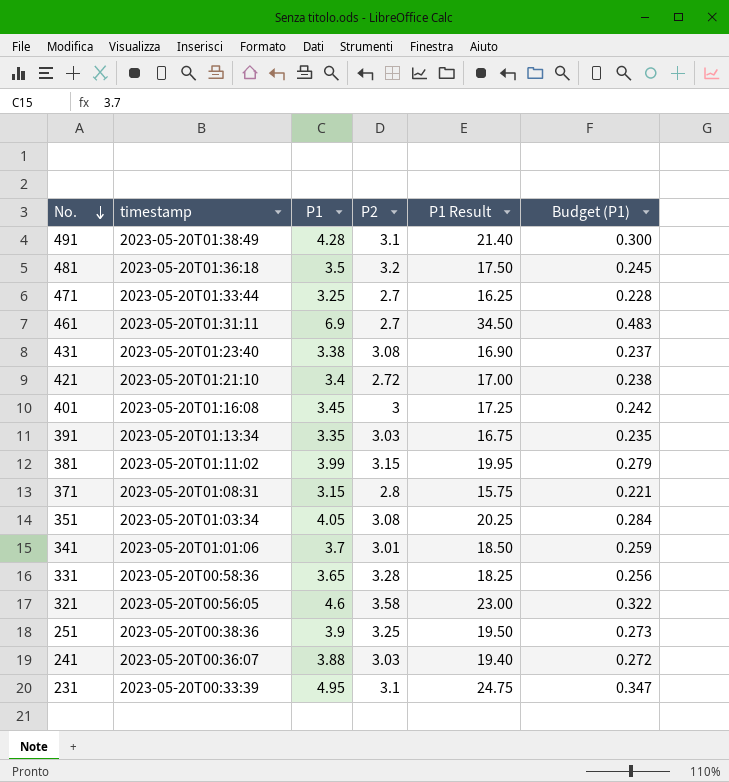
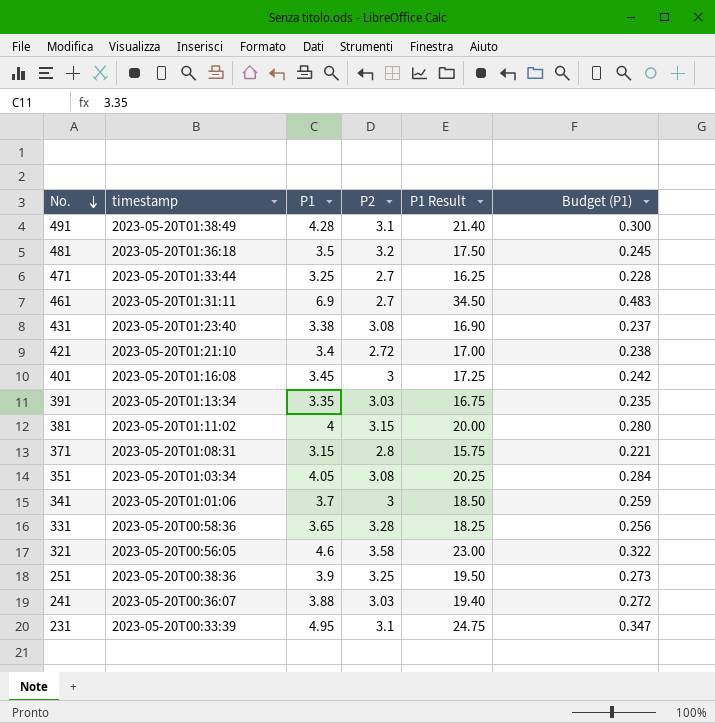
381 | P1: 3.99 -> 4
381 | P1 Result: 19.95 -> 20.00
381 | Budget (P1): 0.279 -> 0.280
341 | P2: 3.01 -> 3

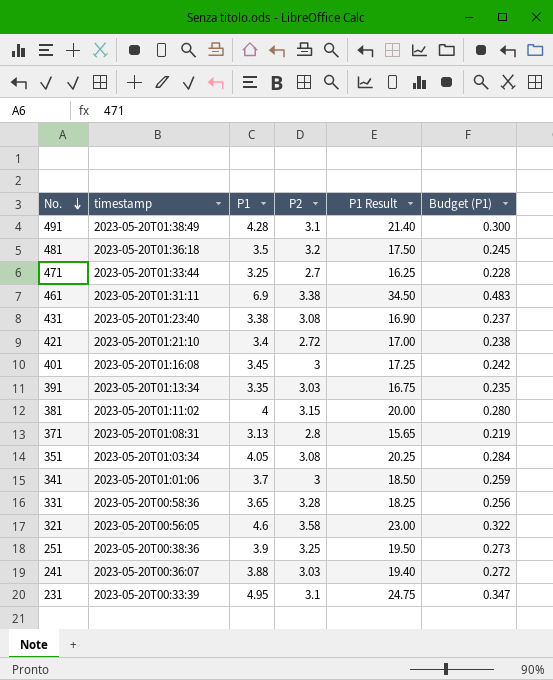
461 | P2: 2.7 -> 3.38
371 | P1: 3.15 -> 3.13
371 | P1 Result: 15.75 -> 15.65
371 | Budget (P1): 0.221 -> 0.219

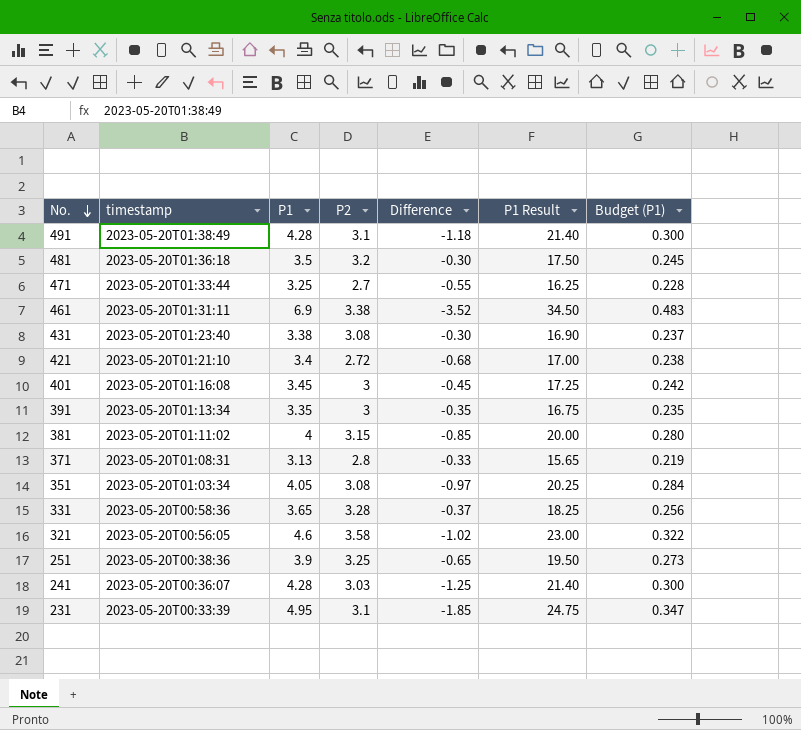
column Difference | formula: none -> [P2] - [P1]
row 341: 2023-05-20T01:01:06 | 3.7 | 3 | 18.50 | 0.259 -> none
391 | P2: 3.03 -> 3
241 | P1: 3.88 -> 4.28
241 | P1 Result: 19.40 -> 21.40
241 | Budget (P1): 0.272 -> 0.300

